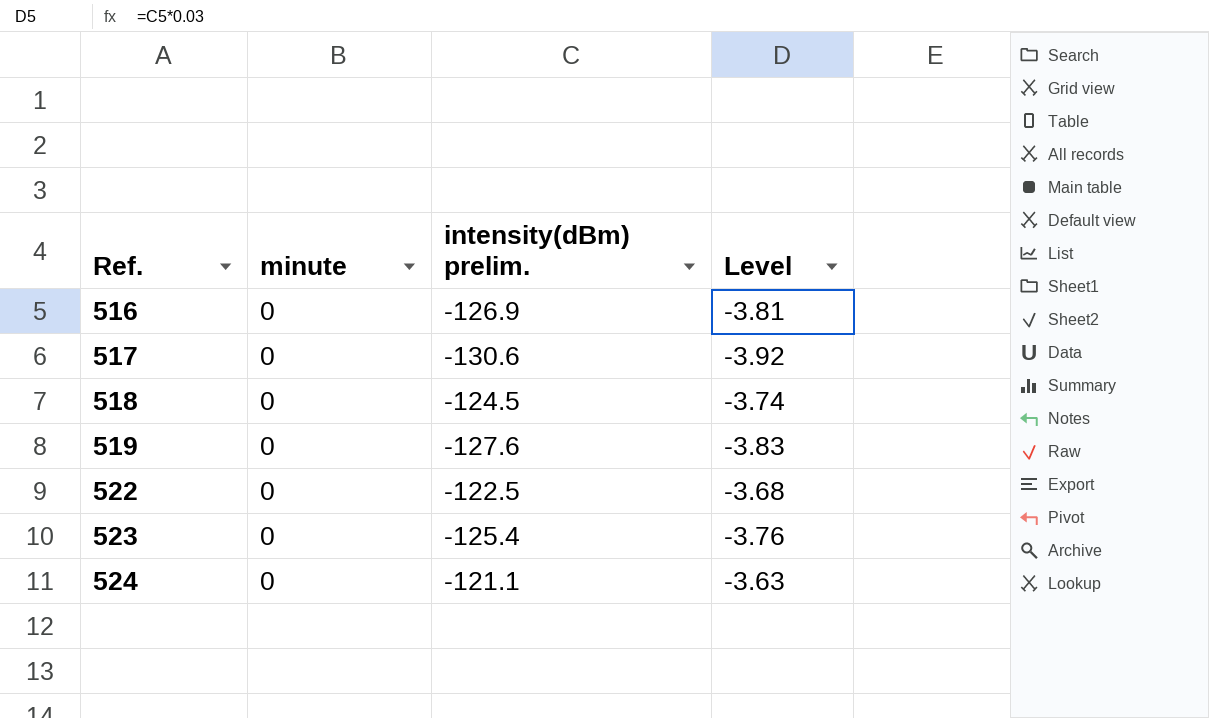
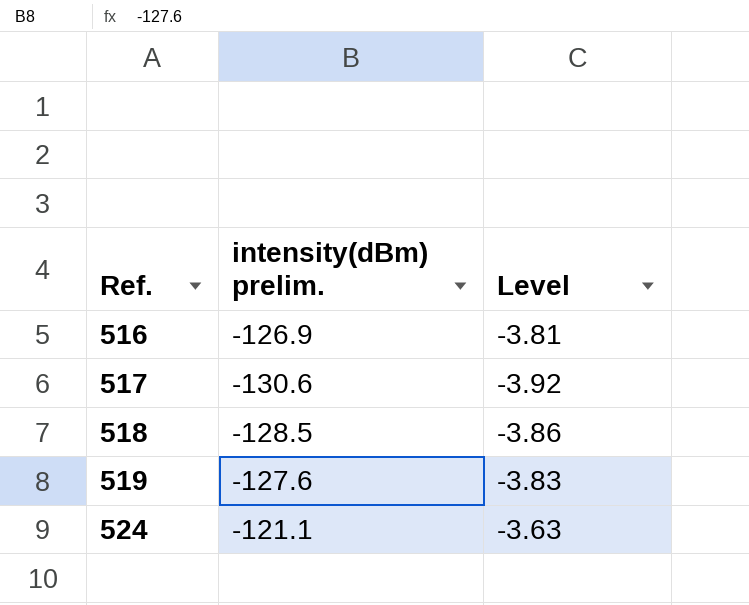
column minute | position: 2 -> none
row 522: 0 | -122.5 | -3.68 -> none
row 523: 0 | -125.4 | -3.76 -> none
518 | intensity(dBm) prelim.: -124.5 -> -128.5
518 | Level: -3.74 -> -3.86

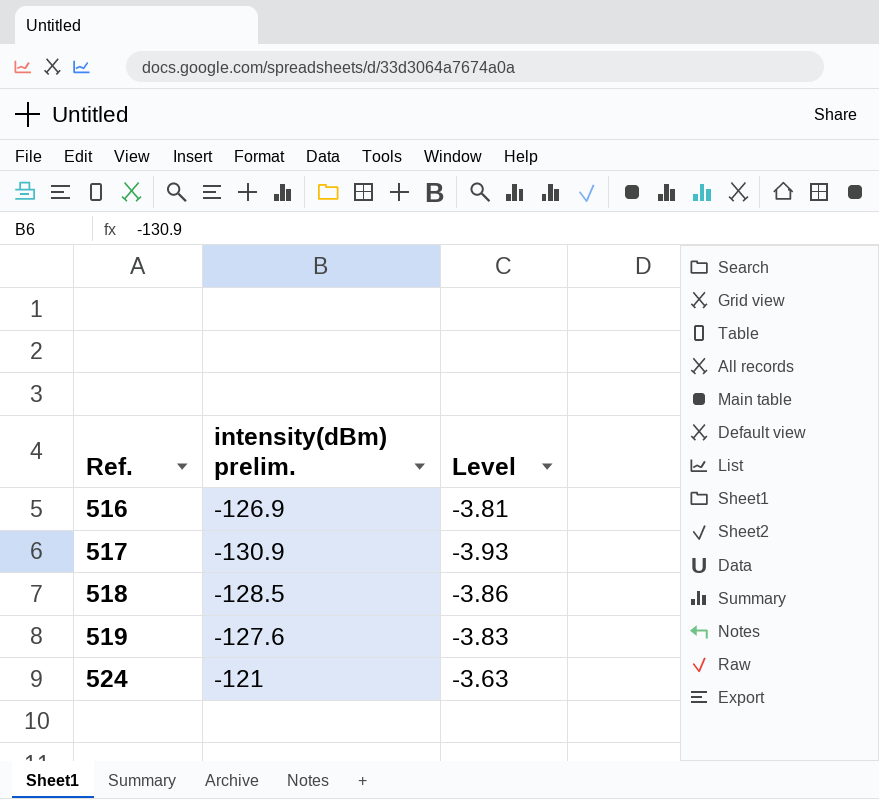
517 | intensity(dBm) prelim.: -130.6 -> -130.9
517 | Level: -3.92 -> -3.93
524 | intensity(dBm) prelim.: -121.1 -> -121

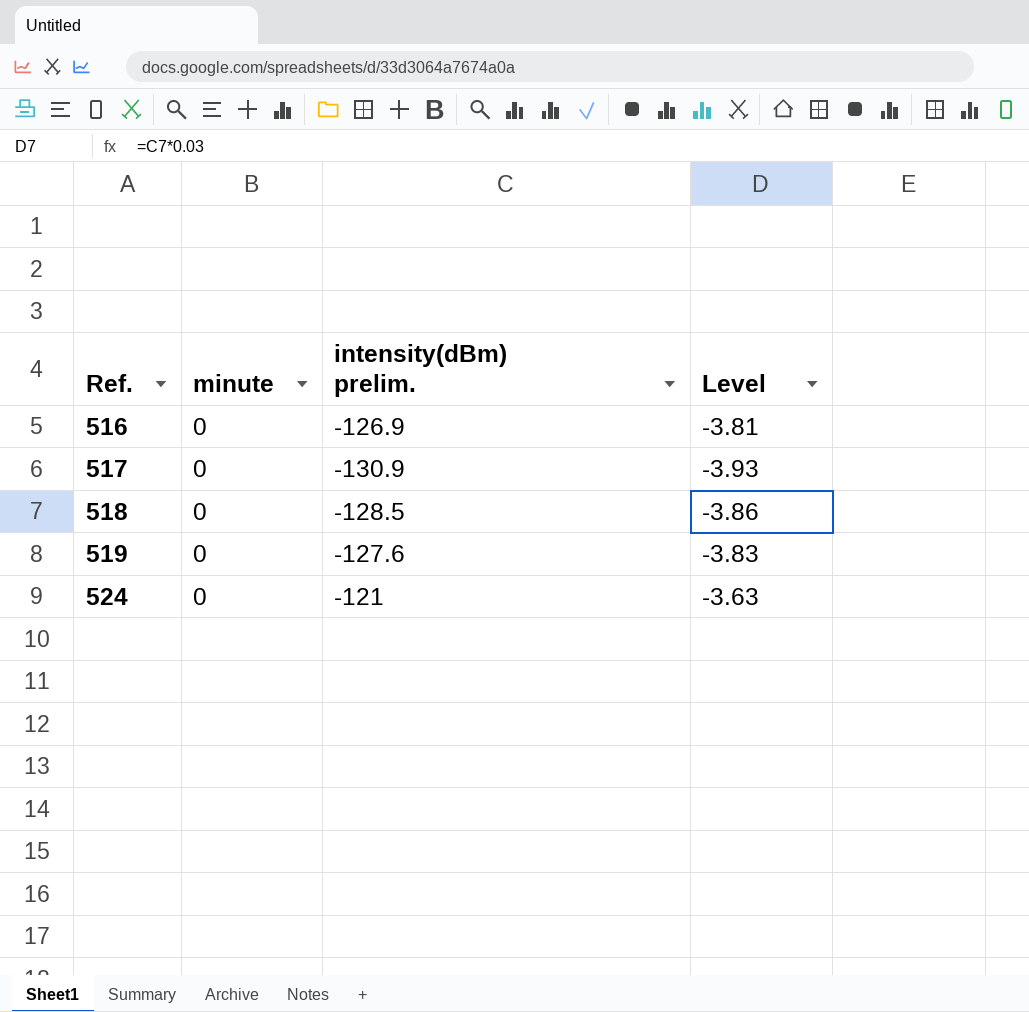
column minute | position: none -> 2

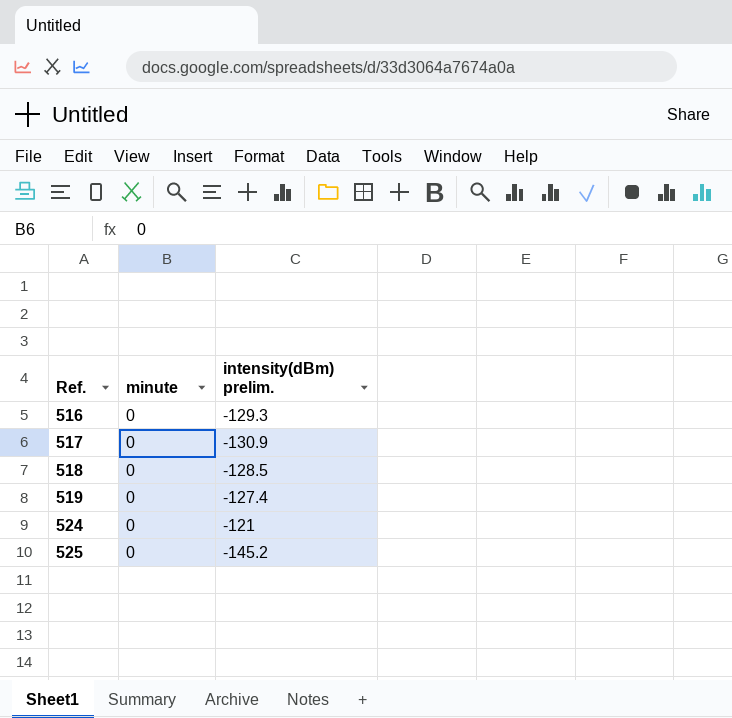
column Level | formula: [intensity(dBm) prelim.] * 0.03 -> none
516 | intensity(dBm) prelim.: -126.9 -> -129.3
519 | intensity(dBm) prelim.: -127.6 -> -127.4
row 525: none -> 0 | -145.2

